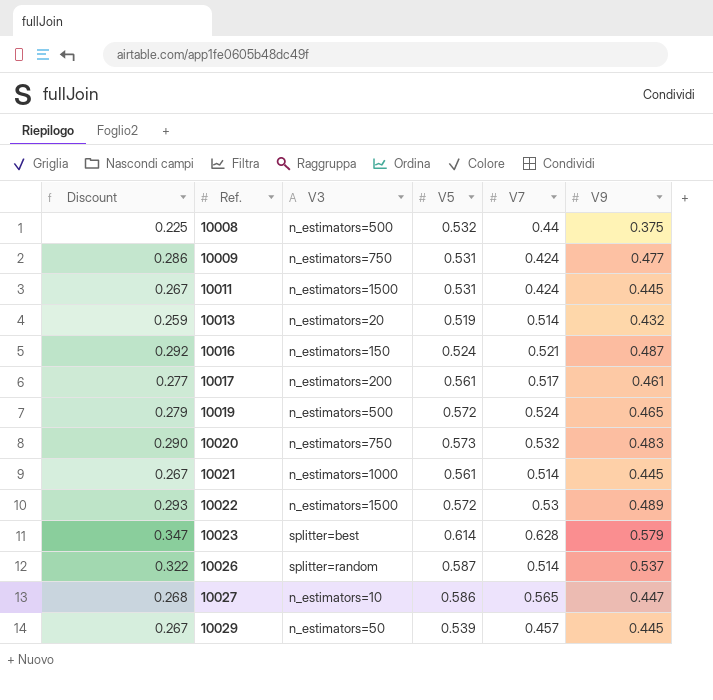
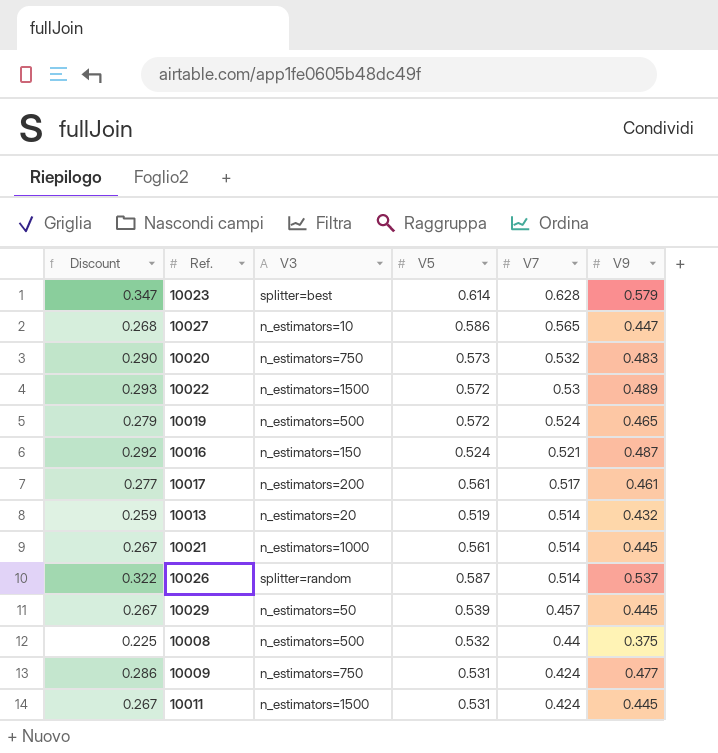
row order: Ref. ascending -> V7 descending

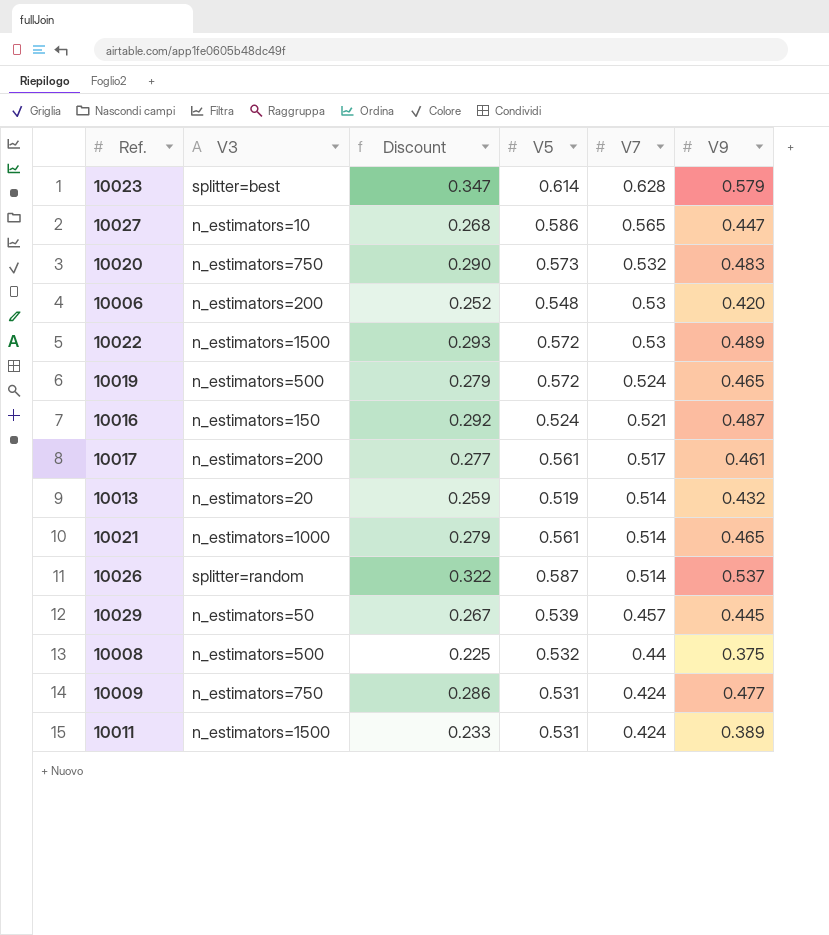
column Discount | position: 1 -> 3
row 10006: none -> n_estimators=200 | 0.252 | 0.548 | 0.53 | 0.420
10021 | Discount: 0.267 -> 0.279
10021 | V9: 0.445 -> 0.465
10011 | Discount: 0.267 -> 0.233
10011 | V9: 0.445 -> 0.389

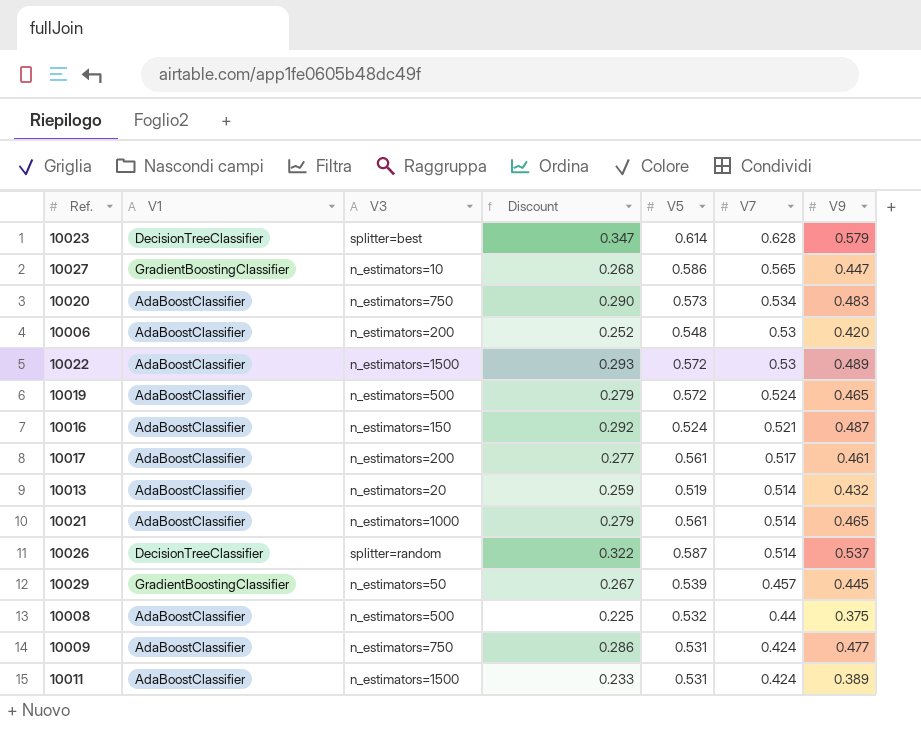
column V1 | position: none -> 2
10020 | V7: 0.532 -> 0.534

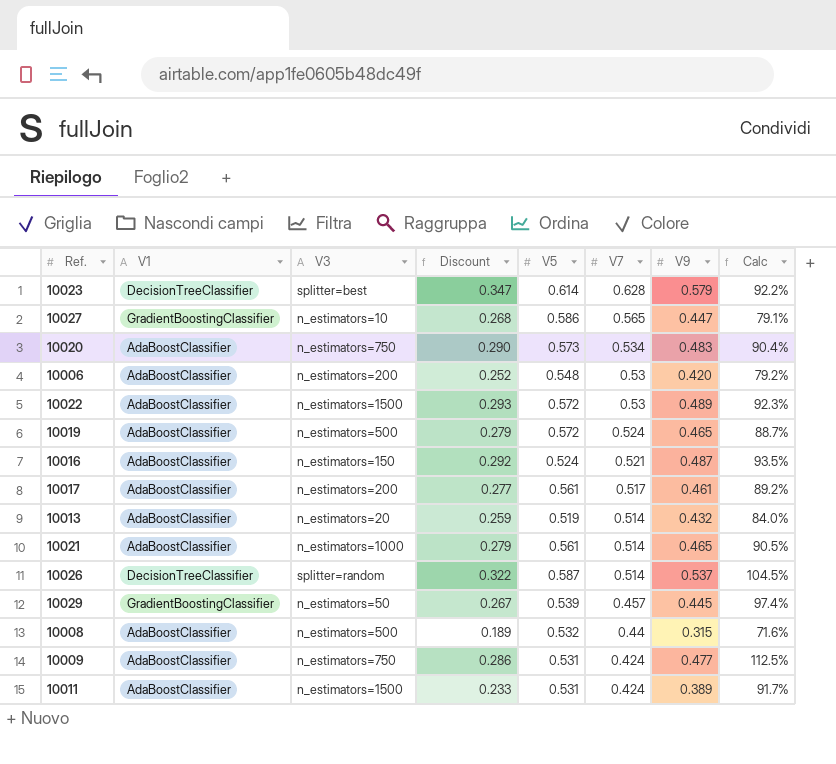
column Calc | formula: none -> [V9] / [V7]
10008 | Discount: 0.225 -> 0.189
10008 | V9: 0.375 -> 0.315

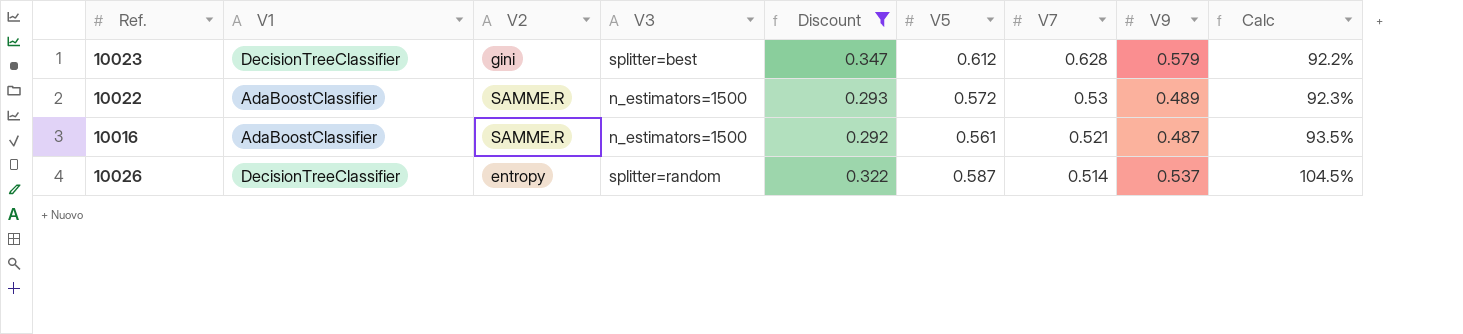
filter: none -> Discount >= 0.292
column V2 | position: none -> 3
10023 | V5: 0.614 -> 0.612
10016 | V3: n_estimators=150 -> n_estimators=1500
10016 | V5: 0.524 -> 0.561

